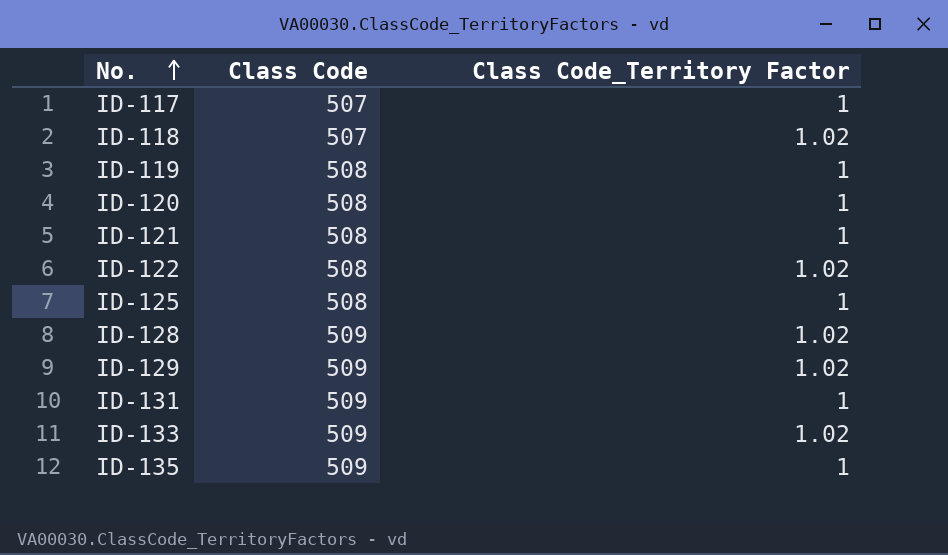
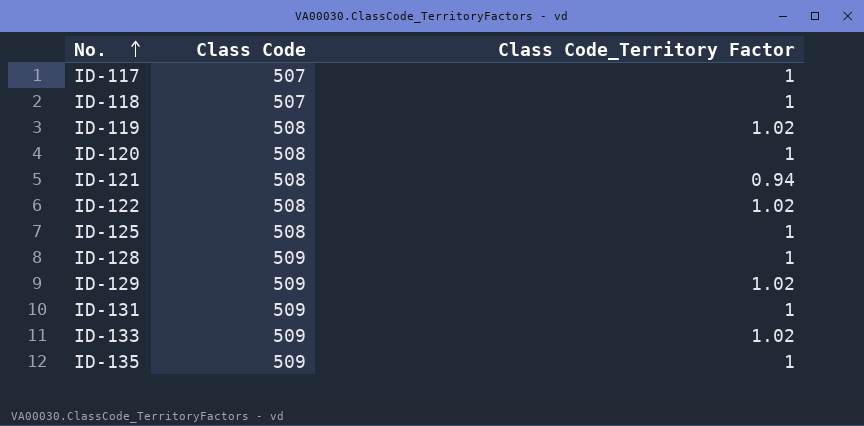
ID-118 | Class Code_Territory Factor: 1.02 -> 1
ID-119 | Class Code_Territory Factor: 1 -> 1.02
ID-121 | Class Code_Territory Factor: 1 -> 0.94
ID-128 | Class Code_Territory Factor: 1.02 -> 1

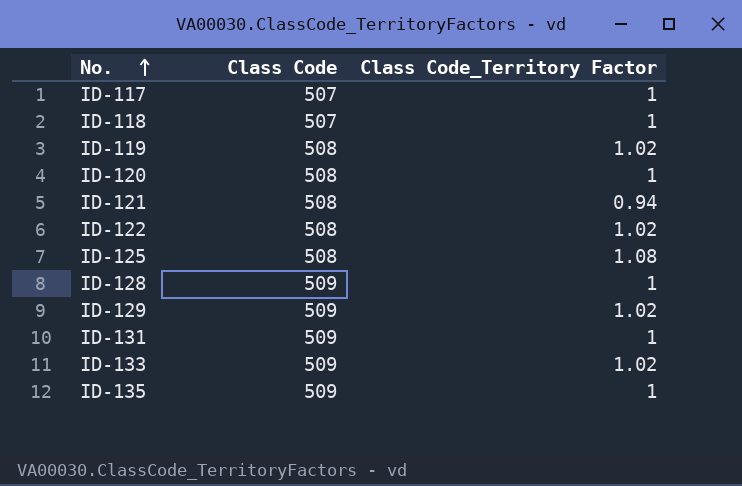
ID-125 | Class Code_Territory Factor: 1 -> 1.08

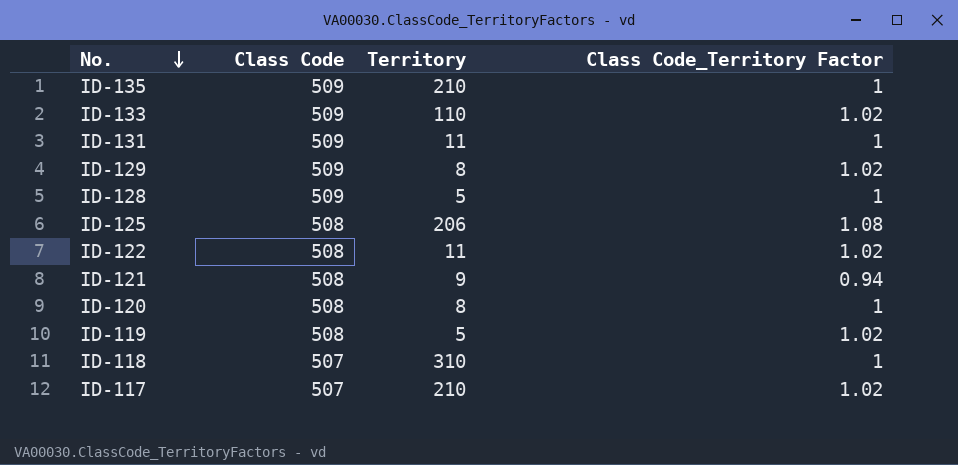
row order: No. ascending -> No. descending
column Territory | position: none -> 3
ID-117 | Class Code_Territory Factor: 1 -> 1.02

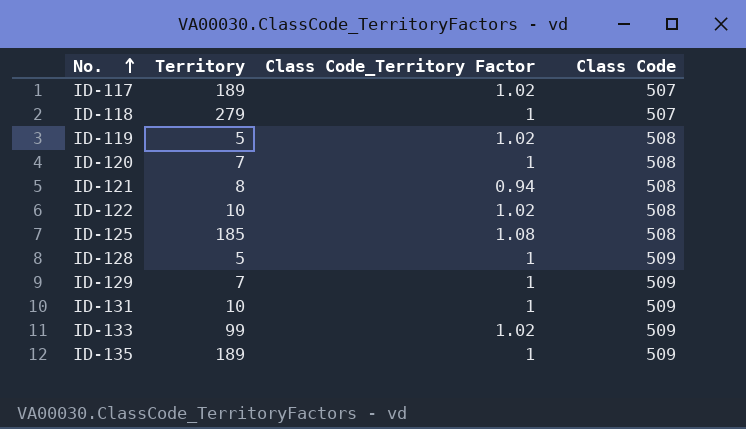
row order: No. descending -> No. ascending
column Class Code | position: 2 -> 4
ID-117 | Territory: 210 -> 189
ID-118 | Territory: 310 -> 279
ID-120 | Territory: 8 -> 7
ID-121 | Territory: 9 -> 8
ID-122 | Territory: 11 -> 10
ID-125 | Territory: 206 -> 185
ID-129 | Territory: 8 -> 7
ID-129 | Class Code_Territory Factor: 1.02 -> 1
ID-131 | Territory: 11 -> 10
ID-133 | Territory: 110 -> 99
ID-135 | Territory: 210 -> 189

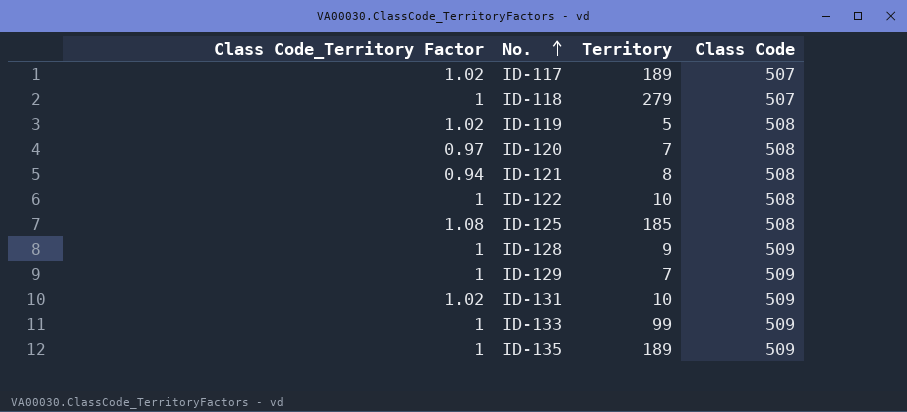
column Class Code_Territory Factor | position: 3 -> 1
ID-120 | Class Code_Territory Factor: 1 -> 0.97
ID-122 | Class Code_Territory Factor: 1.02 -> 1
ID-128 | Territory: 5 -> 9
ID-131 | Class Code_Territory Factor: 1 -> 1.02
ID-133 | Class Code_Territory Factor: 1.02 -> 1

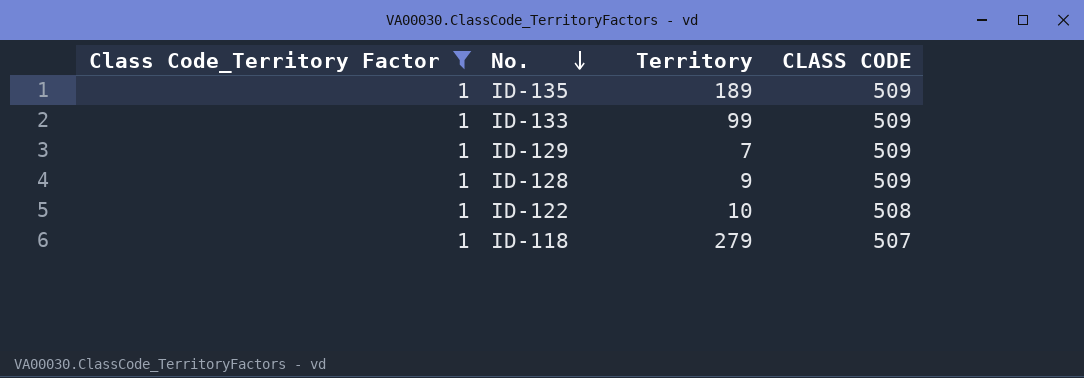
filter: none -> Class Code_Territory Factor = 1
row order: No. ascending -> No. descending
column name: Class Code -> CLASS CODE

